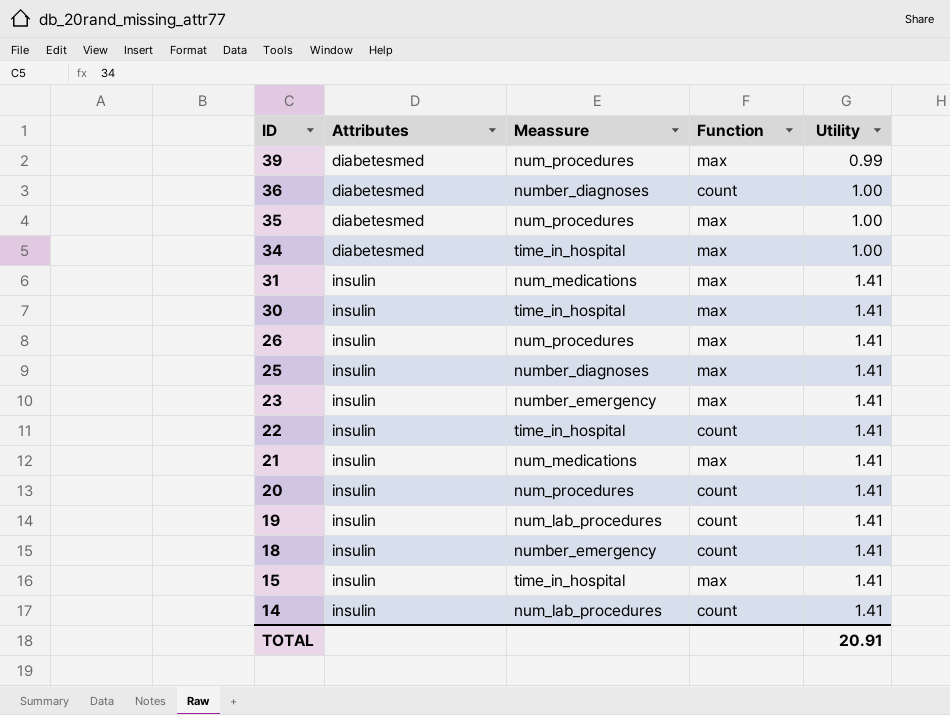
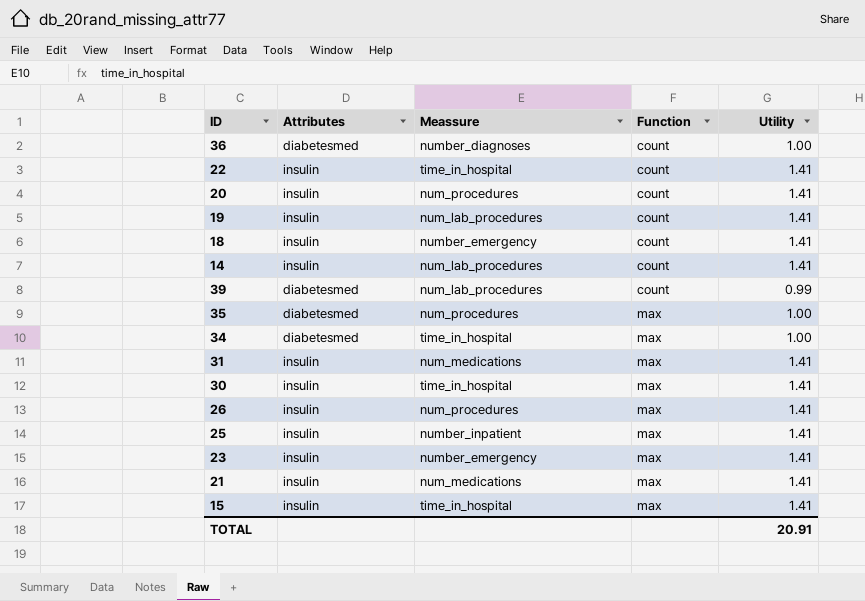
row order: ID descending -> Function ascending
39 | Meassure: num_procedures -> num_lab_procedures
39 | Function: max -> count
25 | Meassure: number_diagnoses -> number_inpatient

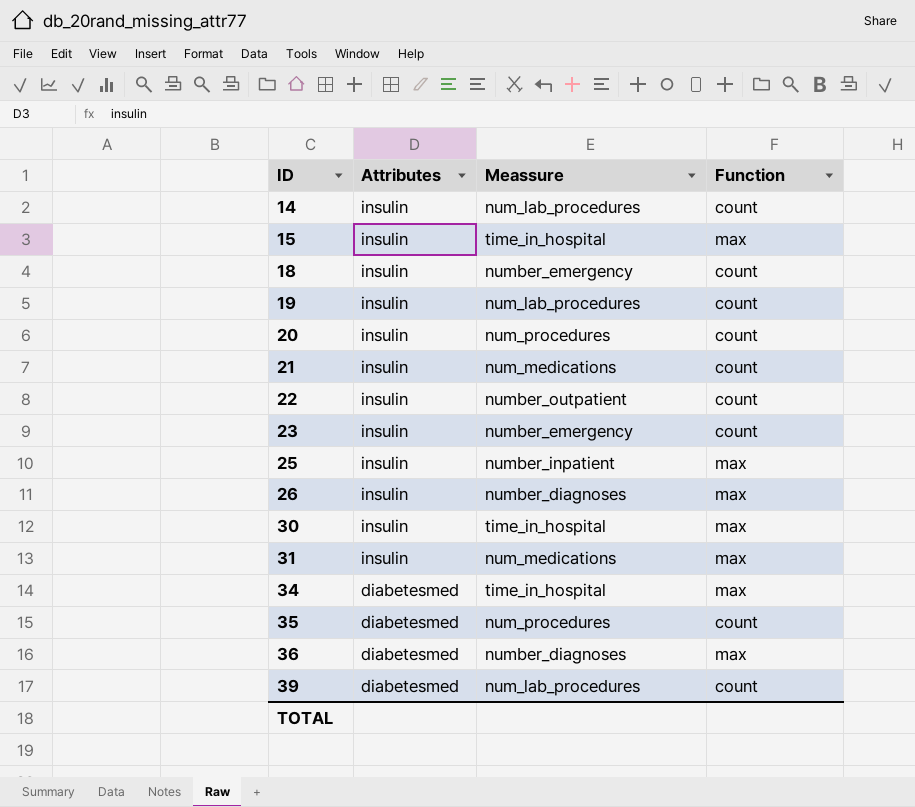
row order: Function ascending -> ID ascending
column Utility | position: 5 -> none
21 | Function: max -> count
22 | Meassure: time_in_hospital -> number_outpatient
23 | Function: max -> count
26 | Meassure: num_procedures -> number_diagnoses
35 | Function: max -> count
36 | Function: count -> max

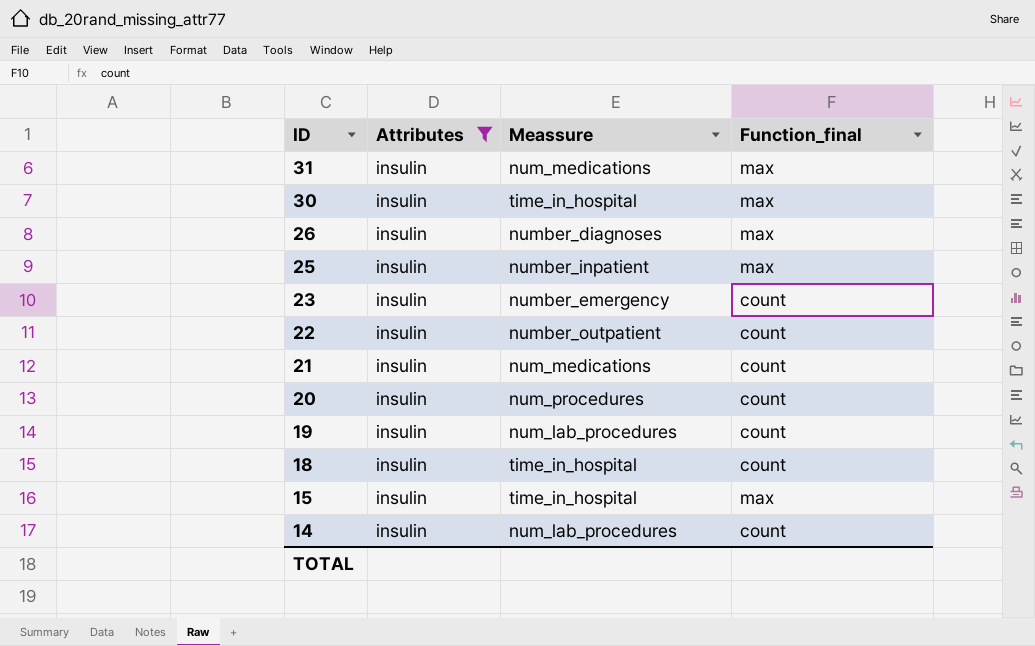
filter: none -> Attributes = insulin
row order: ID ascending -> ID descending
column name: Function -> Function_final
18 | Meassure: number_emergency -> time_in_hospital

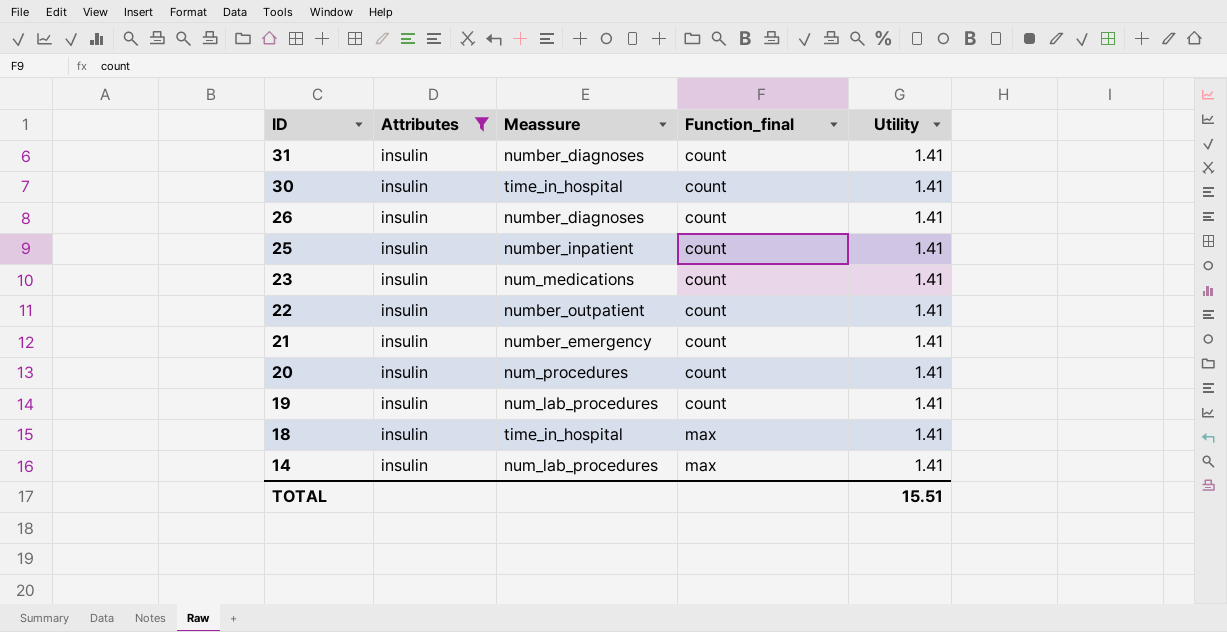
column Utility | position: none -> 5
row 15: insulin | time_in_hospital | max -> none
31 | Meassure: num_medications -> number_diagnoses
31 | Function_final: max -> count
30 | Function_final: max -> count
26 | Function_final: max -> count
25 | Function_final: max -> count
23 | Meassure: number_emergency -> num_medications
21 | Meassure: num_medications -> number_emergency
18 | Function_final: count -> max
14 | Function_final: count -> max

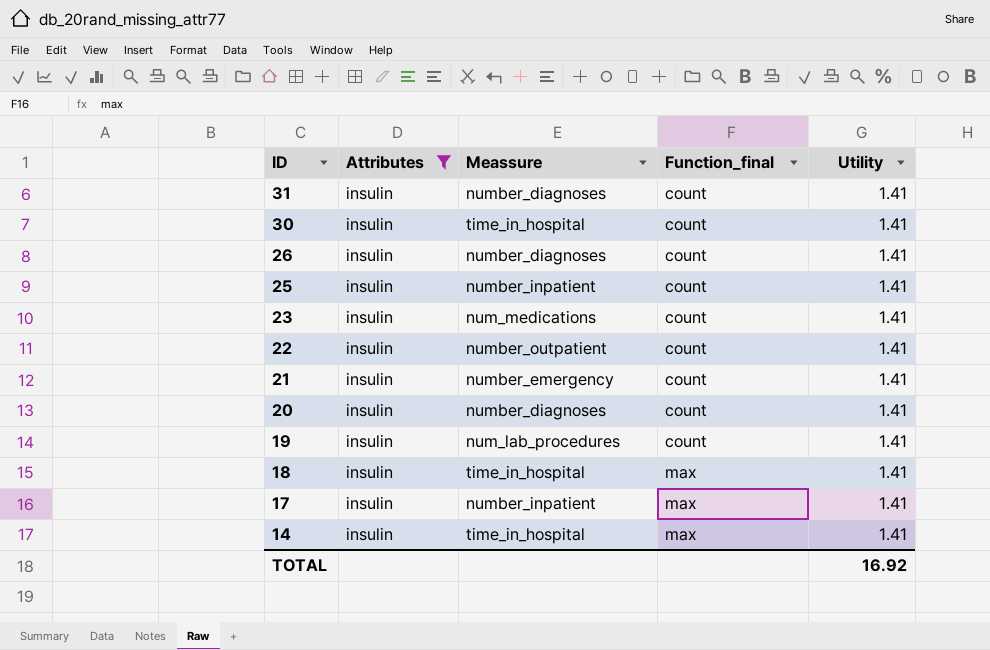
20 | Meassure: num_procedures -> number_diagnoses
row 17: none -> insulin | number_inpatient | max | 1.41
14 | Meassure: num_lab_procedures -> time_in_hospital
TOTAL | Utility: 15.51 -> 16.92

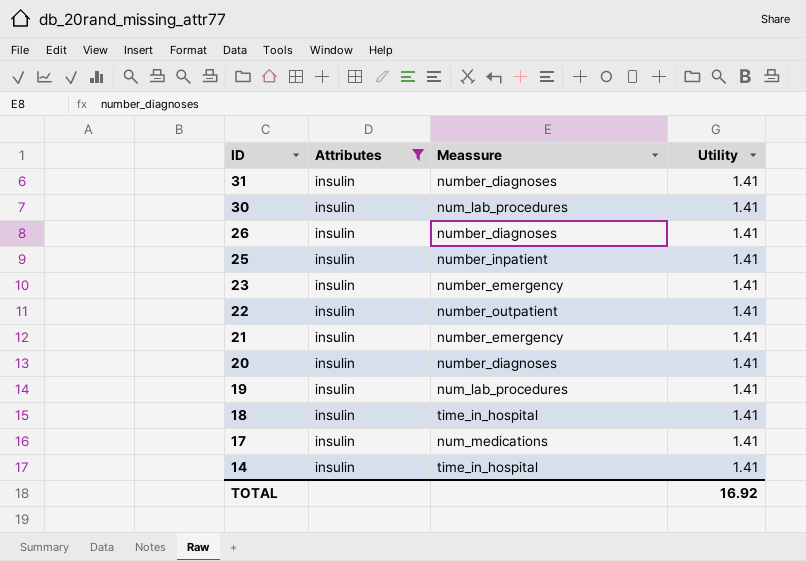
column Function_final | position: 4 -> none
30 | Meassure: time_in_hospital -> num_lab_procedures
23 | Meassure: num_medications -> number_emergency
17 | Meassure: number_inpatient -> num_medications

